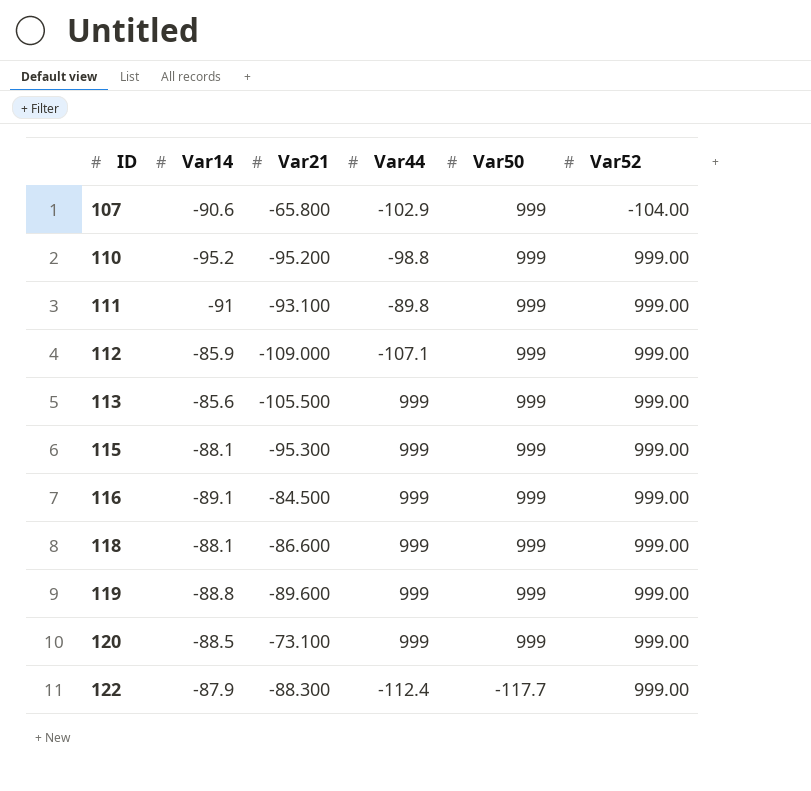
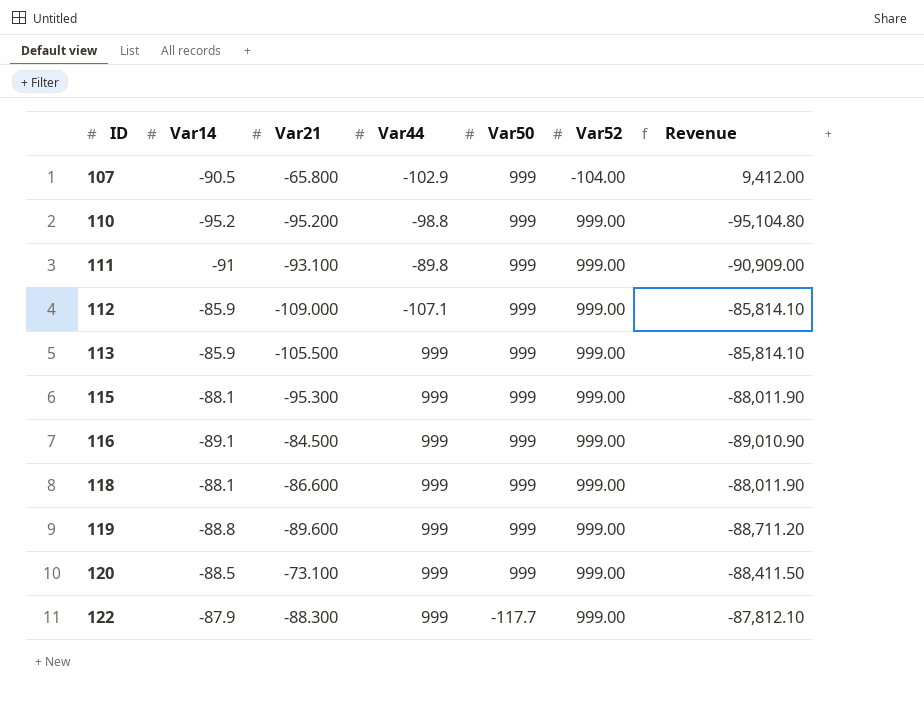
column Revenue | formula: none -> [Var14] * [Var52]
107 | Var14: -90.6 -> -90.5
113 | Var14: -85.6 -> -85.9
122 | Var44: -112.4 -> 999

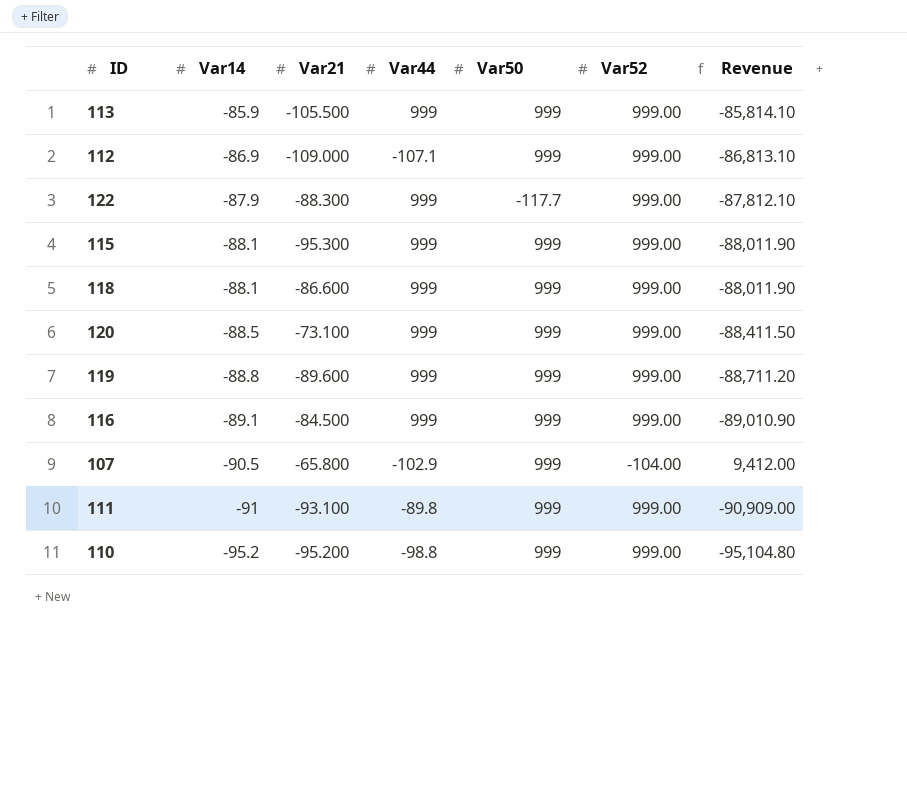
row order: ID ascending -> Var14 descending
112 | Var14: -85.9 -> -86.9
112 | Revenue: -85,814.10 -> -86,813.10

